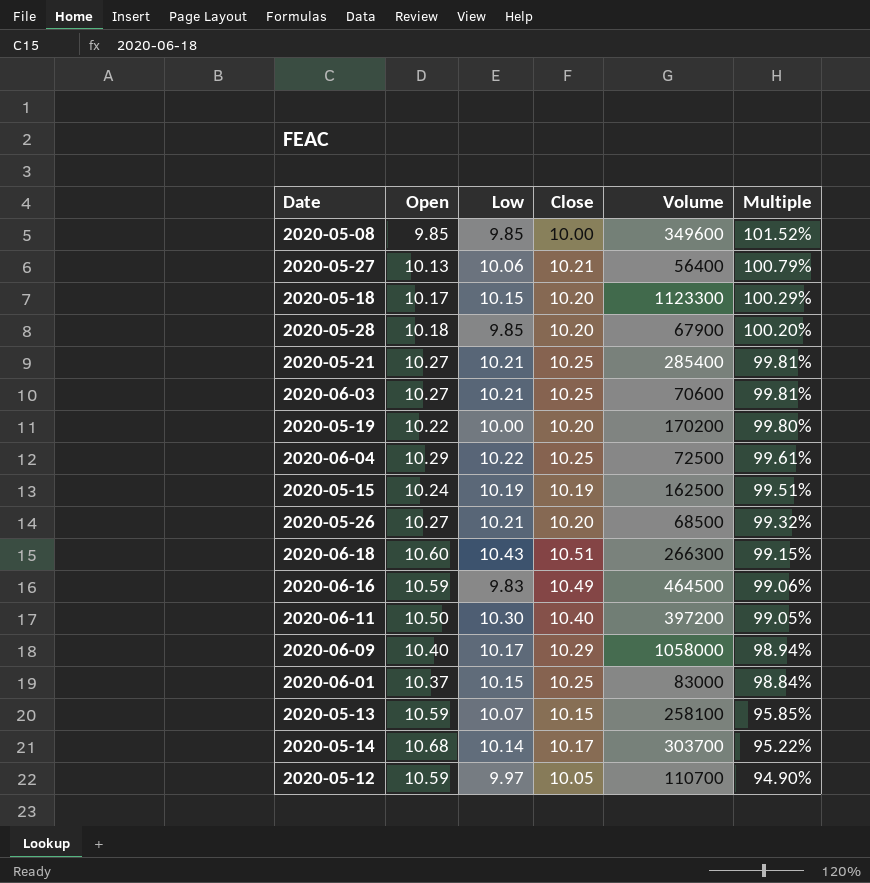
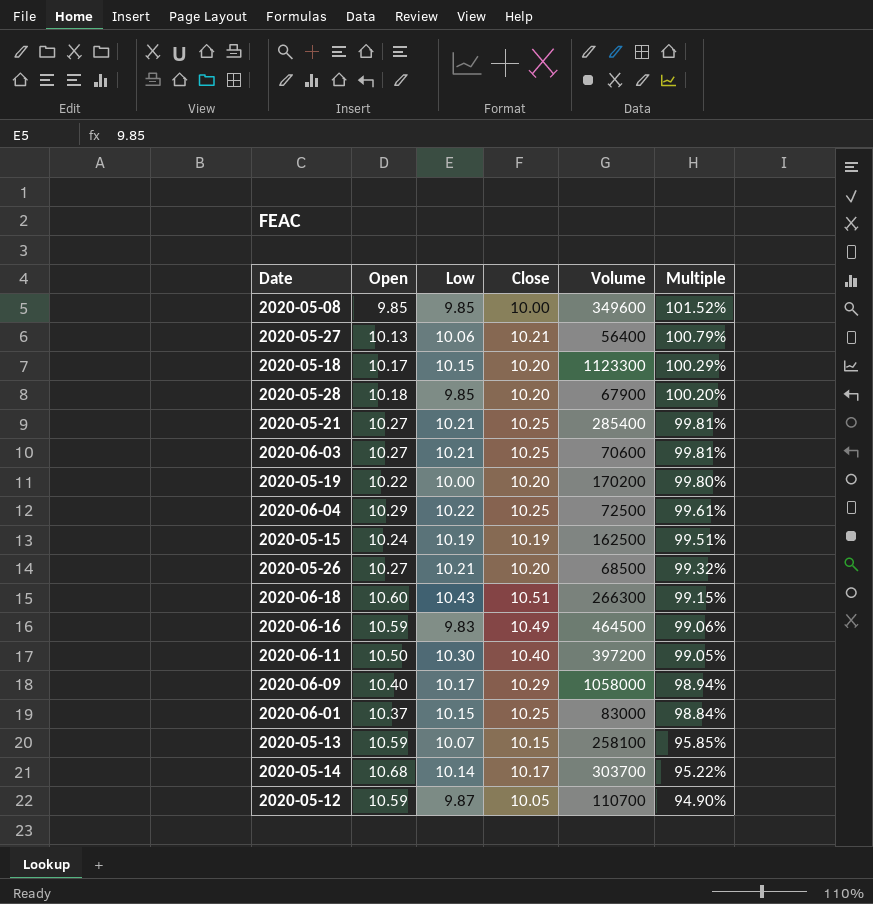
2020-05-12 | Low: 9.97 -> 9.87

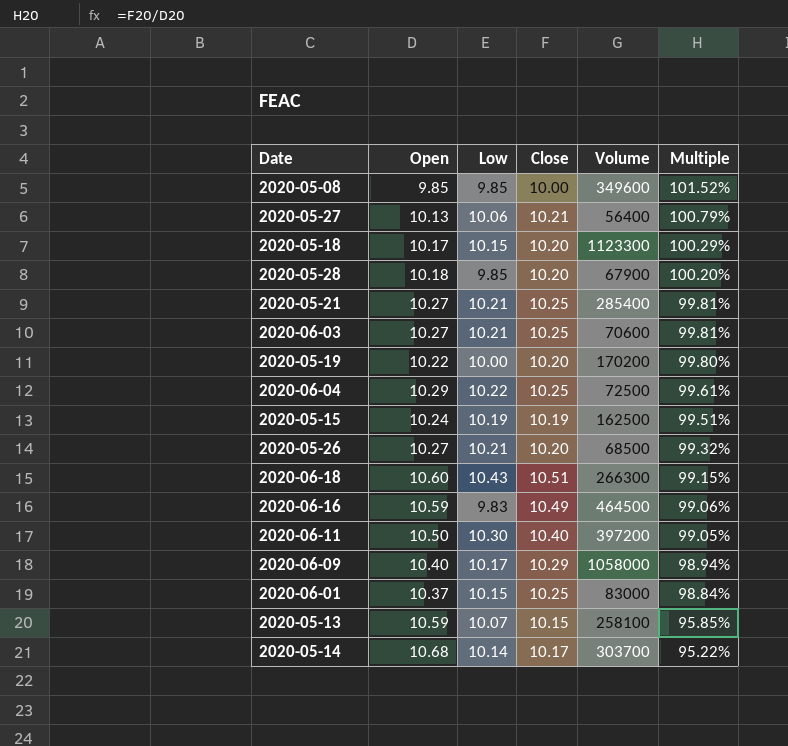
row 2020-05-12: 10.59 | 9.87 | 10.05 | 110700 | 94.90% -> none

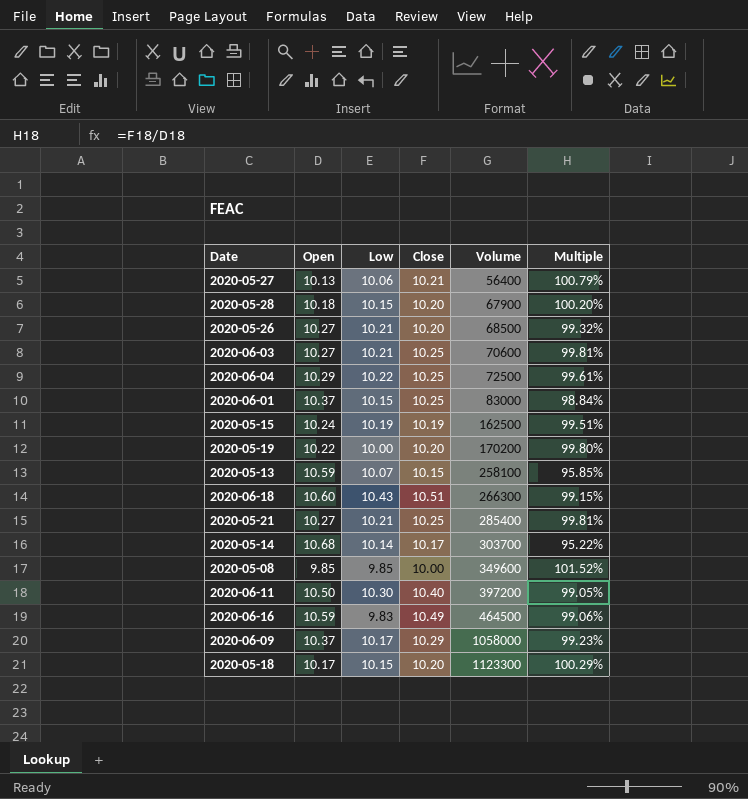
row order: Multiple descending -> Volume ascending
2020-05-28 | Low: 9.85 -> 10.15
2020-06-09 | Open: 10.40 -> 10.37
2020-06-09 | Multiple: 98.94% -> 99.23%

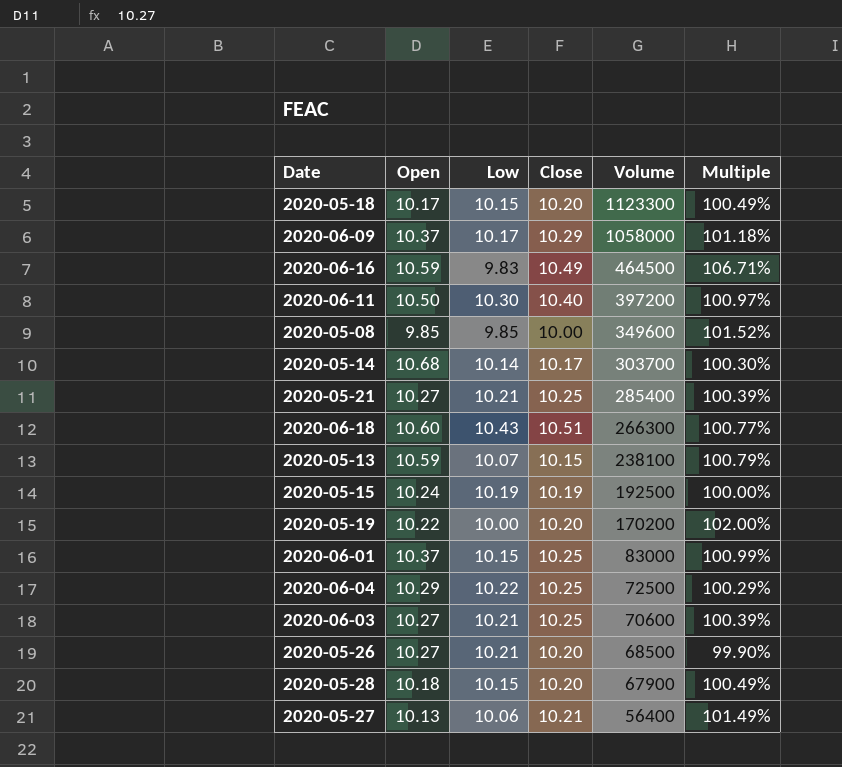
row order: Volume ascending -> Volume descending
column Multiple | formula: [Close] / [Open] -> [Close] / [Low]
2020-05-13 | Volume: 258100 -> 238100
2020-05-15 | Volume: 162500 -> 192500

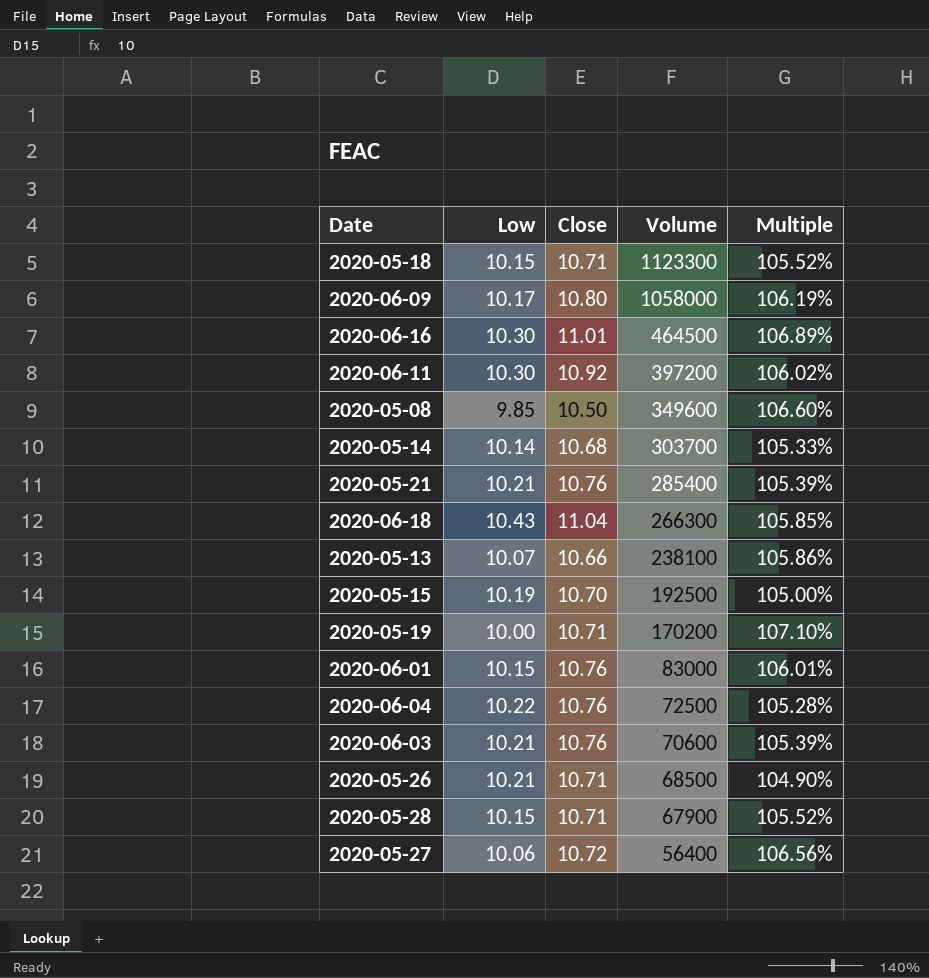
column Open | position: 2 -> none
2020-05-18 | Close: 10.20 -> 10.71
2020-05-18 | Multiple: 100.49% -> 105.52%
2020-06-09 | Close: 10.29 -> 10.80
2020-06-09 | Multiple: 101.18% -> 106.19%
2020-06-16 | Low: 9.83 -> 10.30
2020-06-16 | Close: 10.49 -> 11.01
2020-06-16 | Multiple: 106.71% -> 106.89%
2020-06-11 | Close: 10.40 -> 10.92
2020-06-11 | Multiple: 100.97% -> 106.02%
2020-05-08 | Close: 10.00 -> 10.50
2020-05-08 | Multiple: 101.52% -> 106.60%
2020-05-14 | Close: 10.17 -> 10.68
2020-05-14 | Multiple: 100.30% -> 105.33%
2020-05-21 | Close: 10.25 -> 10.76
2020-05-21 | Multiple: 100.39% -> 105.39%
2020-06-18 | Close: 10.51 -> 11.04
2020-06-18 | Multiple: 100.77% -> 105.85%
2020-05-13 | Close: 10.15 -> 10.66
2020-05-13 | Multiple: 100.79% -> 105.86%
2020-05-15 | Close: 10.19 -> 10.70
2020-05-15 | Multiple: 100.00% -> 105.00%
2020-05-19 | Close: 10.20 -> 10.71
2020-05-19 | Multiple: 102.00% -> 107.10%
2020-06-01 | Close: 10.25 -> 10.76
2020-06-01 | Multiple: 100.99% -> 106.01%
2020-06-04 | Close: 10.25 -> 10.76
2020-06-04 | Multiple: 100.29% -> 105.28%
2020-06-03 | Close: 10.25 -> 10.76
2020-06-03 | Multiple: 100.39% -> 105.39%
2020-05-26 | Close: 10.20 -> 10.71
2020-05-26 | Multiple: 99.90% -> 104.90%
2020-05-28 | Close: 10.20 -> 10.71
2020-05-28 | Multiple: 100.49% -> 105.52%
2020-05-27 | Close: 10.21 -> 10.72
2020-05-27 | Multiple: 101.49% -> 106.56%

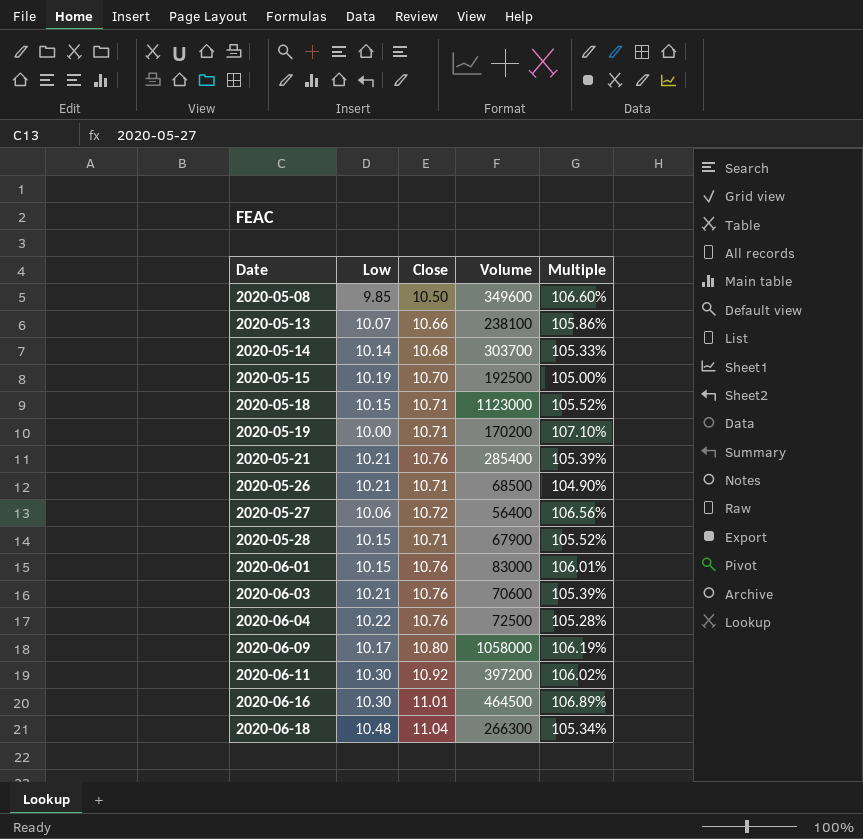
row order: Volume descending -> Date ascending
2020-05-18 | Volume: 1123300 -> 1123000
2020-06-18 | Low: 10.43 -> 10.48
2020-06-18 | Multiple: 105.85% -> 105.34%

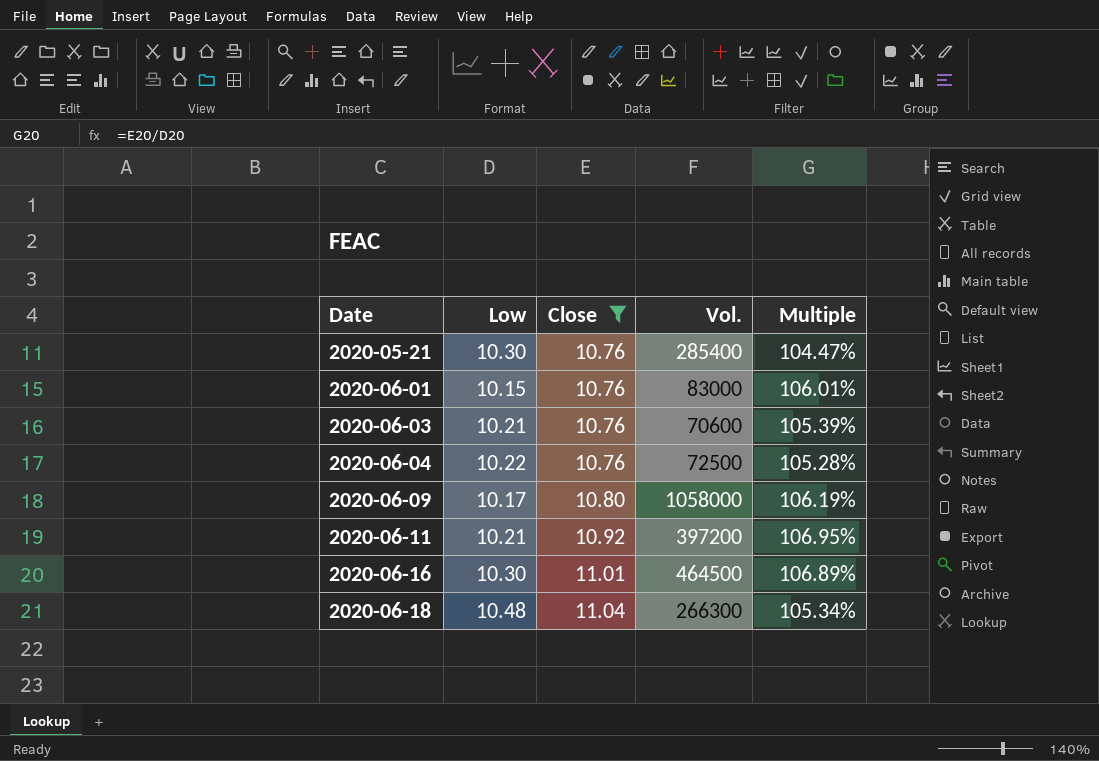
filter: none -> Close >= 10.76
column name: Volume -> Vol.
2020-05-21 | Low: 10.21 -> 10.30
2020-05-21 | Multiple: 105.39% -> 104.47%
2020-06-11 | Low: 10.30 -> 10.21
2020-06-11 | Multiple: 106.02% -> 106.95%

